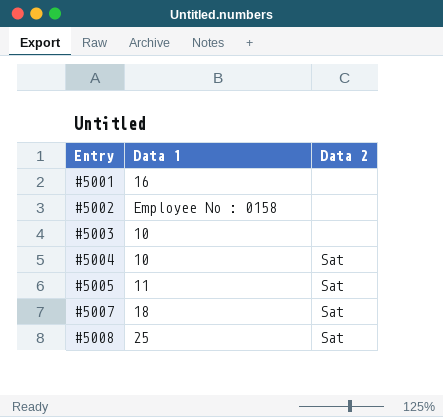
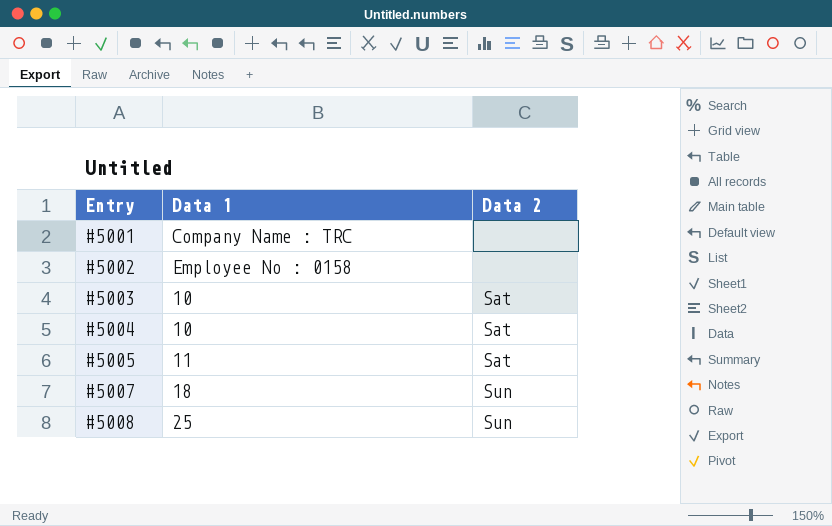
#5001 | Data 1: 16 -> Company Name : TRC
#5003 | Data 2: none -> Sat
#5007 | Data 2: Sat -> Sun
#5008 | Data 2: Sat -> Sun

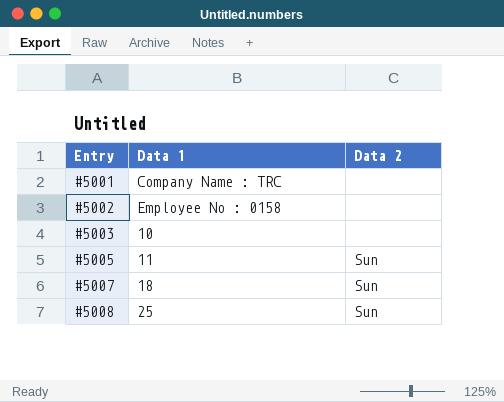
row #5004: 10 | Sat -> none
#5003 | Data 2: Sat -> none
#5005 | Data 2: Sat -> Sun

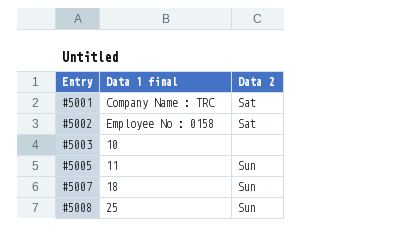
column name: Data 1 -> Data 1 final
#5001 | Data 2: none -> Sat
#5002 | Data 2: none -> Sat

